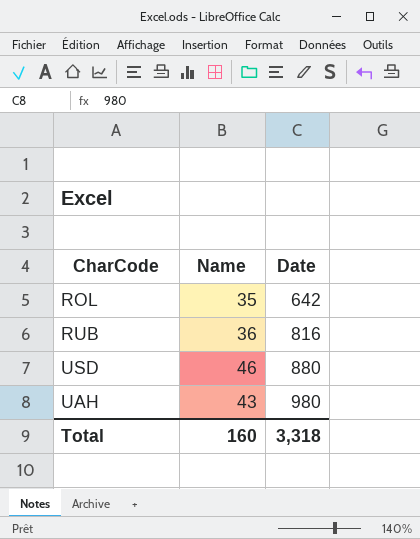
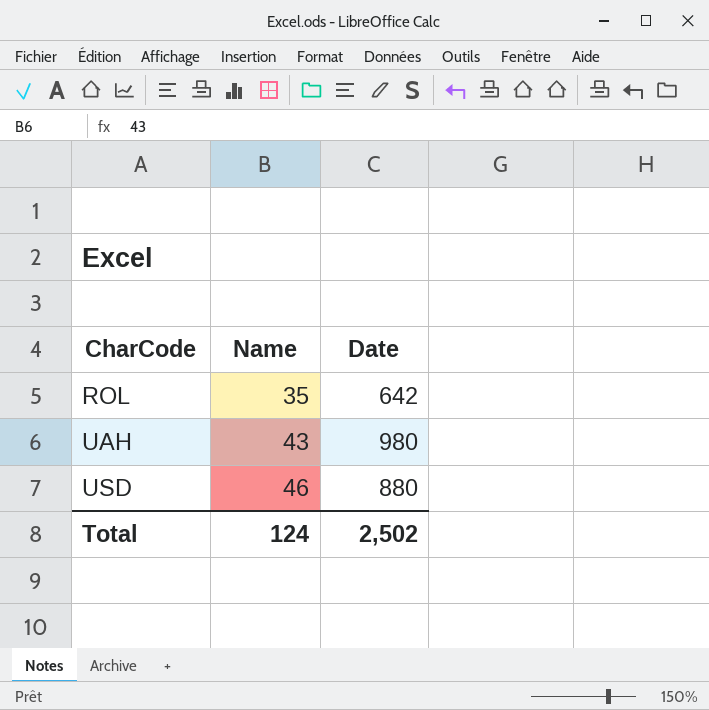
row order: Date ascending -> CharCode ascending
row RUB: 36 | 816 -> none
Total | Name: 160 -> 124
Total | Date: 3,318 -> 2,502

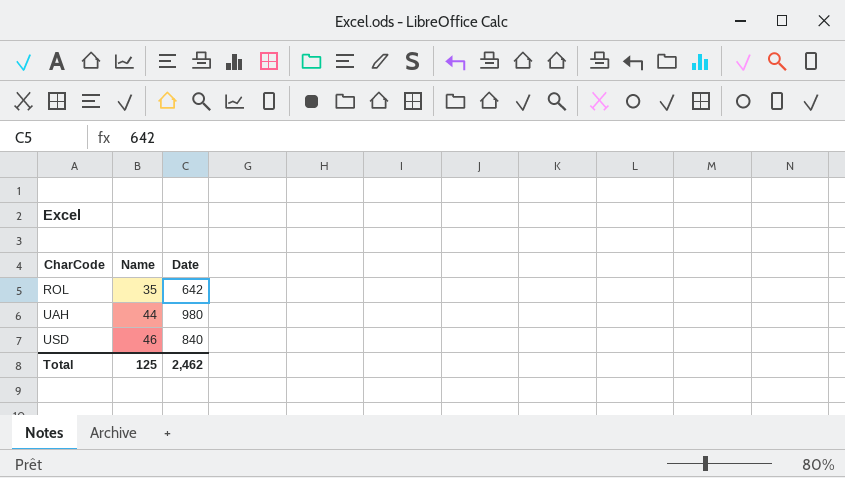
UAH | Name: 43 -> 44
USD | Date: 880 -> 840
Total | Name: 124 -> 125
Total | Date: 2,502 -> 2,462

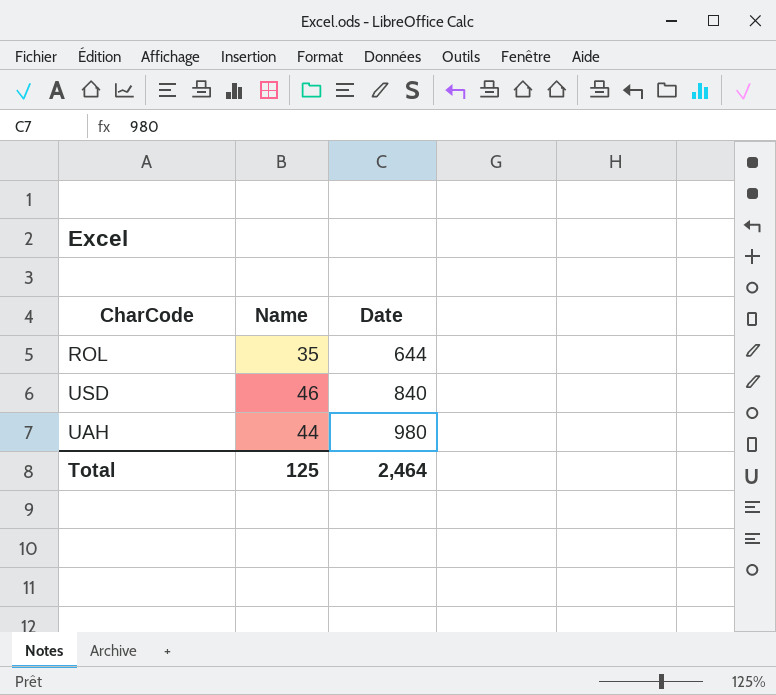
row order: CharCode ascending -> Date ascending
ROL | Date: 642 -> 644
Total | Date: 2,462 -> 2,464

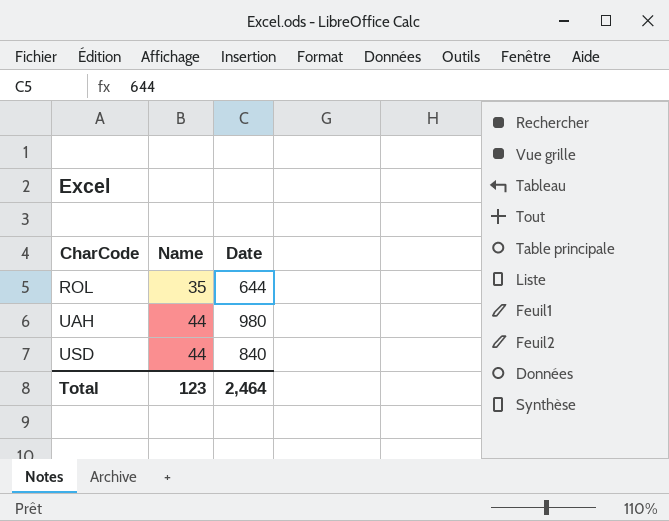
row order: Date ascending -> CharCode ascending
USD | Name: 46 -> 44
Total | Name: 125 -> 123

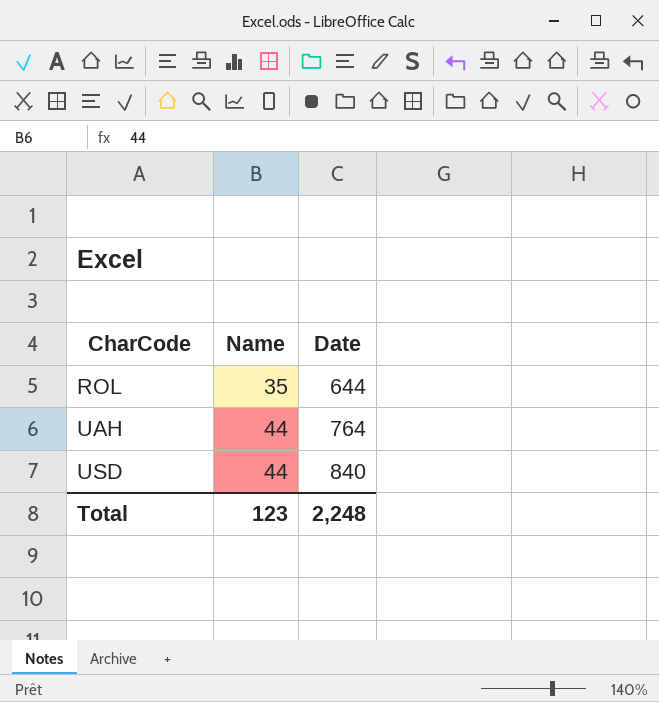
UAH | Date: 980 -> 764
Total | Date: 2,464 -> 2,248

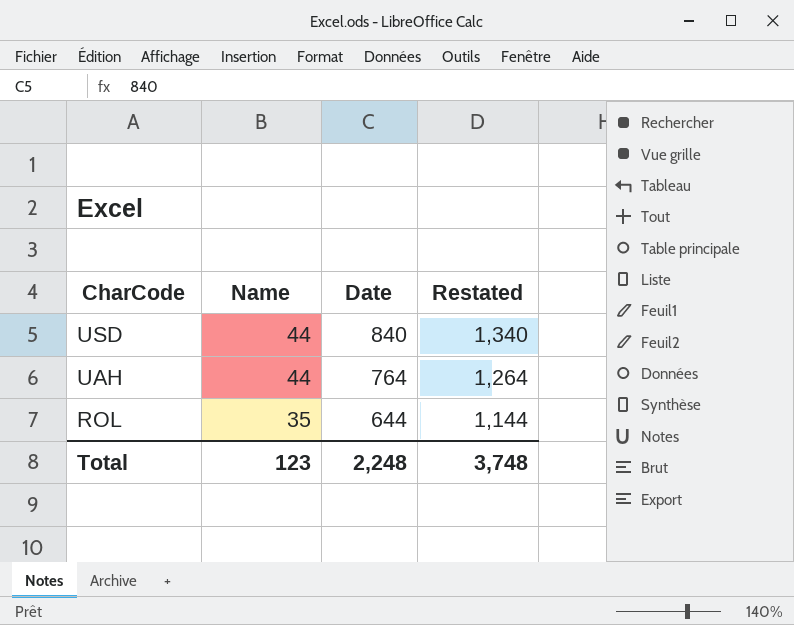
row order: CharCode ascending -> CharCode descending
column Restated | formula: none -> [Date] + 500

